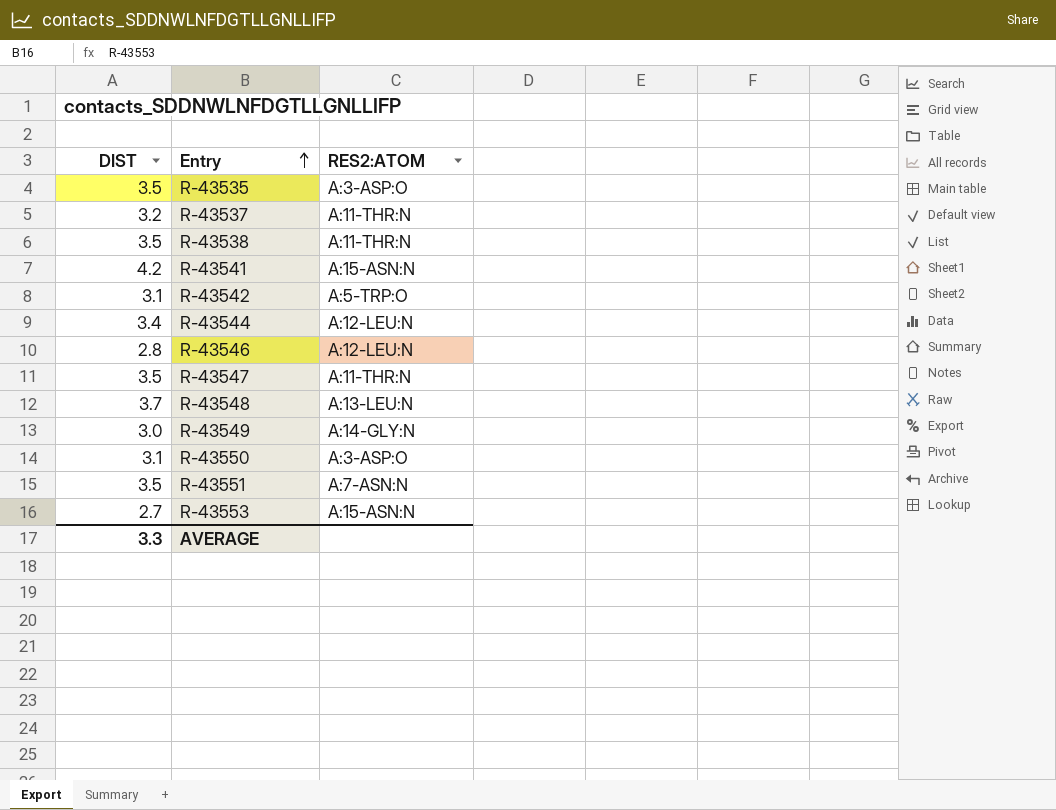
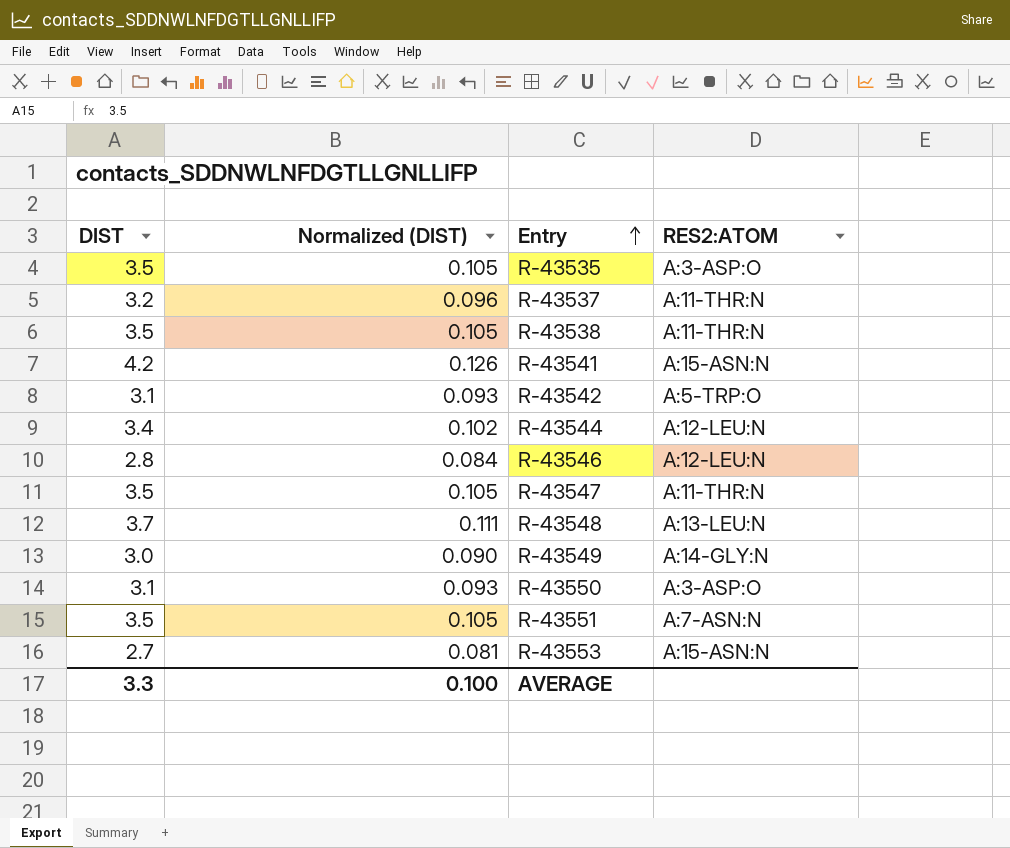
column Normalized (DIST) | formula: none -> [DIST] * 0.03

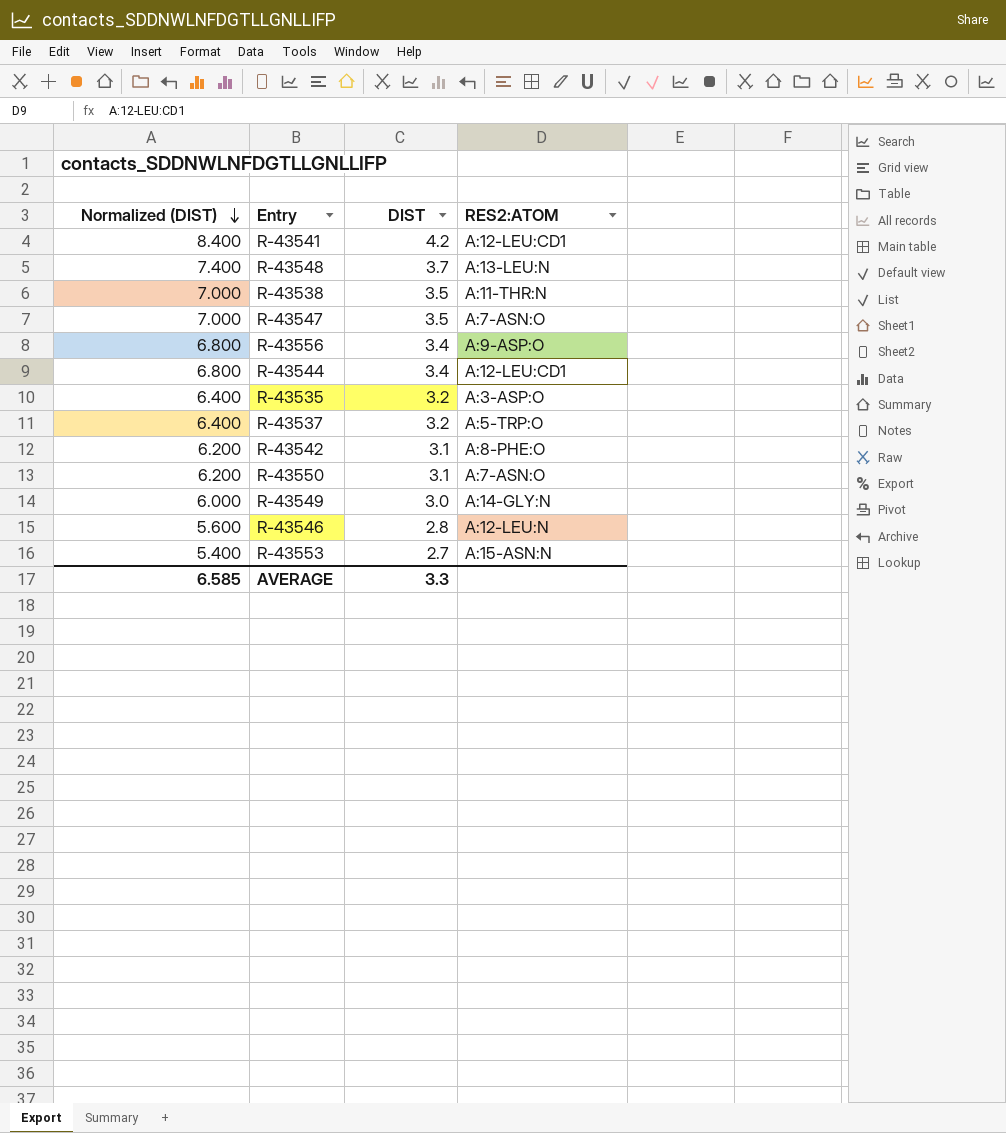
row order: Entry ascending -> Normalized (DIST) descending
column Normalized (DIST) | formula: [DIST] * 0.03 -> [DIST] * 2
column DIST | position: 1 -> 3
row R-43551: 3.5 | 0.105 | A:7-ASN:N -> none
R-43541 | RES2:ATOM: A:15-ASN:N -> A:12-LEU:CD1
R-43547 | RES2:ATOM: A:11-THR:N -> A:7-ASN:O
row R-43556: none -> 6.800 | 3.4 | A:9-ASP:O
R-43544 | RES2:ATOM: A:12-LEU:N -> A:12-LEU:CD1
R-43535 | DIST: 3.5 -> 3.2
R-43537 | RES2:ATOM: A:11-THR:N -> A:5-TRP:O
R-43542 | RES2:ATOM: A:5-TRP:O -> A:8-PHE:O
R-43550 | RES2:ATOM: A:3-ASP:O -> A:7-ASN:O
AVERAGE | Normalized (DIST): 0.100 -> 6.585

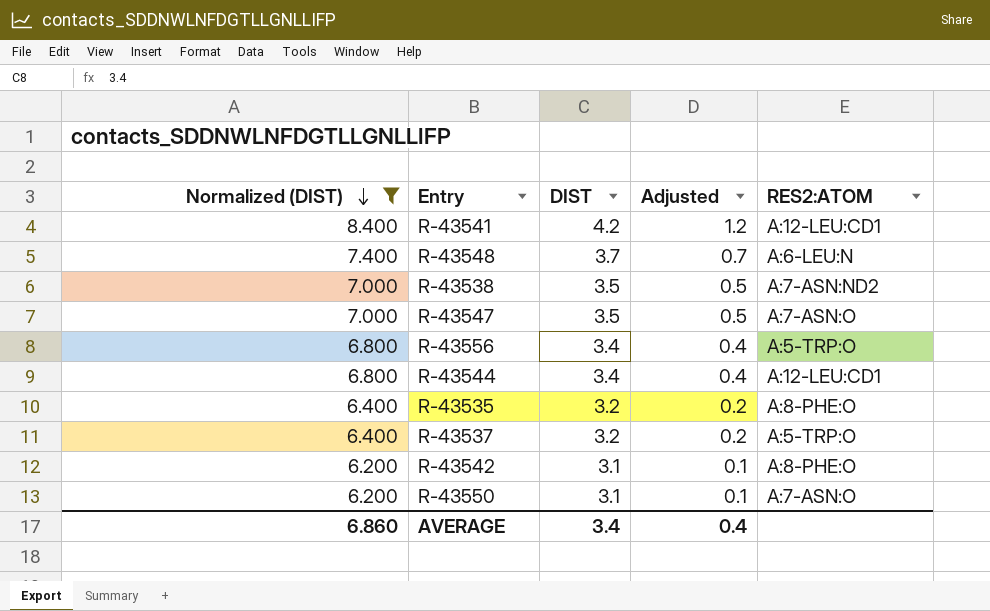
filter: none -> Normalized (DIST) >= 6.200
column Adjusted | formula: none -> [DIST] - 3
R-43548 | RES2:ATOM: A:13-LEU:N -> A:6-LEU:N
R-43538 | RES2:ATOM: A:11-THR:N -> A:7-ASN:ND2
R-43556 | RES2:ATOM: A:9-ASP:O -> A:5-TRP:O
R-43535 | RES2:ATOM: A:3-ASP:O -> A:8-PHE:O
AVERAGE | Normalized (DIST): 6.585 -> 6.860
AVERAGE | DIST: 3.3 -> 3.4

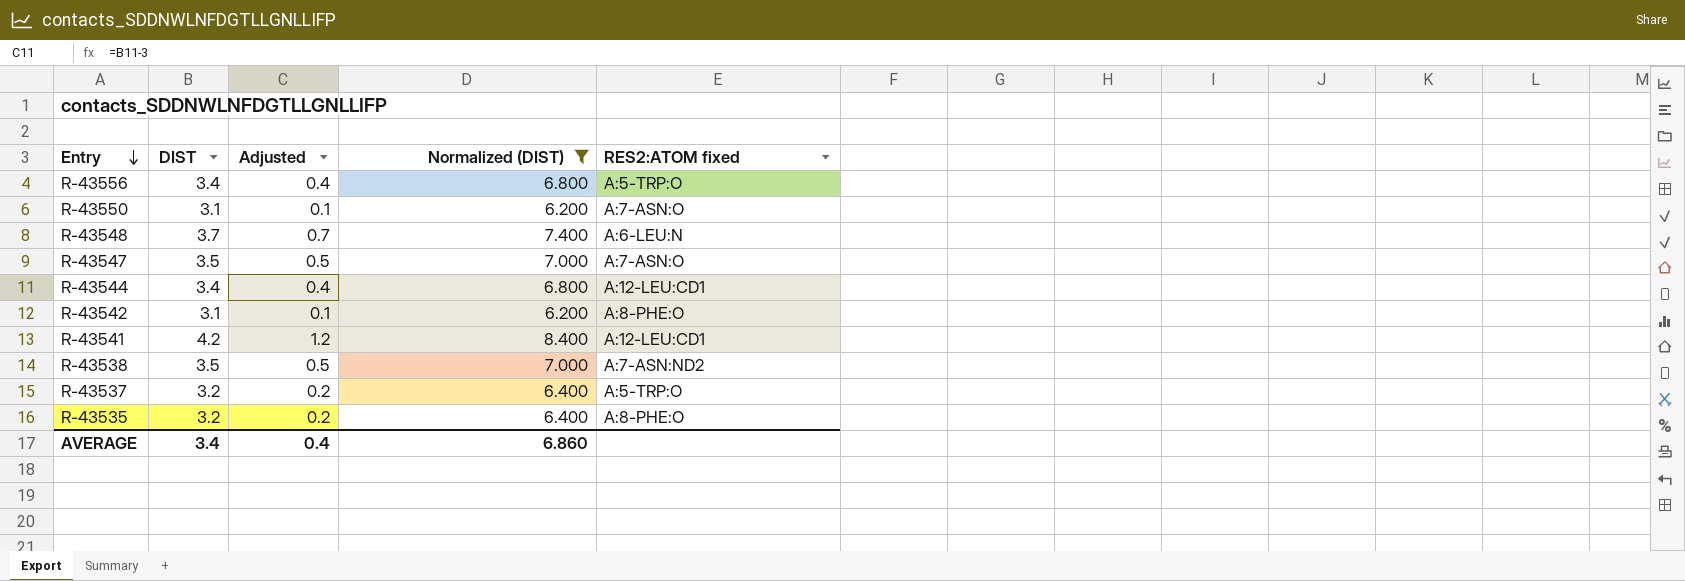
row order: Normalized (DIST) descending -> Entry descending
column Normalized (DIST) | position: 1 -> 4
column name: RES2:ATOM -> RES2:ATOM fixed

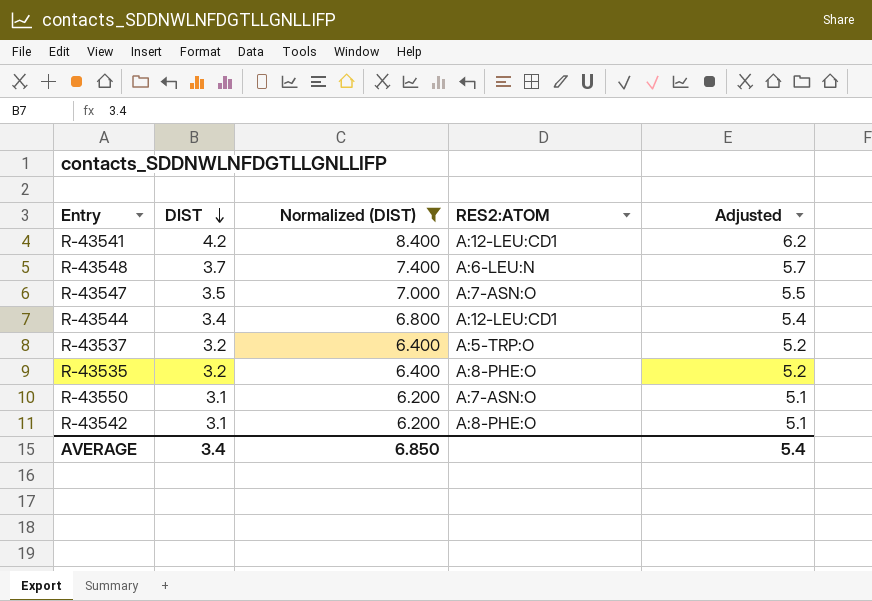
row order: Entry descending -> DIST descending
column name: RES2:ATOM fixed -> RES2:ATOM
column Adjusted | formula: [DIST] - 3 -> [DIST] + 2
column Adjusted | position: 3 -> 5
row R-43556: 3.4 | 0.4 | 6.800 | A:5-TRP:O -> none
row R-43538: 3.5 | 0.5 | 7.000 | A:7-ASN:ND2 -> none
AVERAGE | Normalized (DIST): 6.860 -> 6.850
AVERAGE | Adjusted: 0.4 -> 5.4

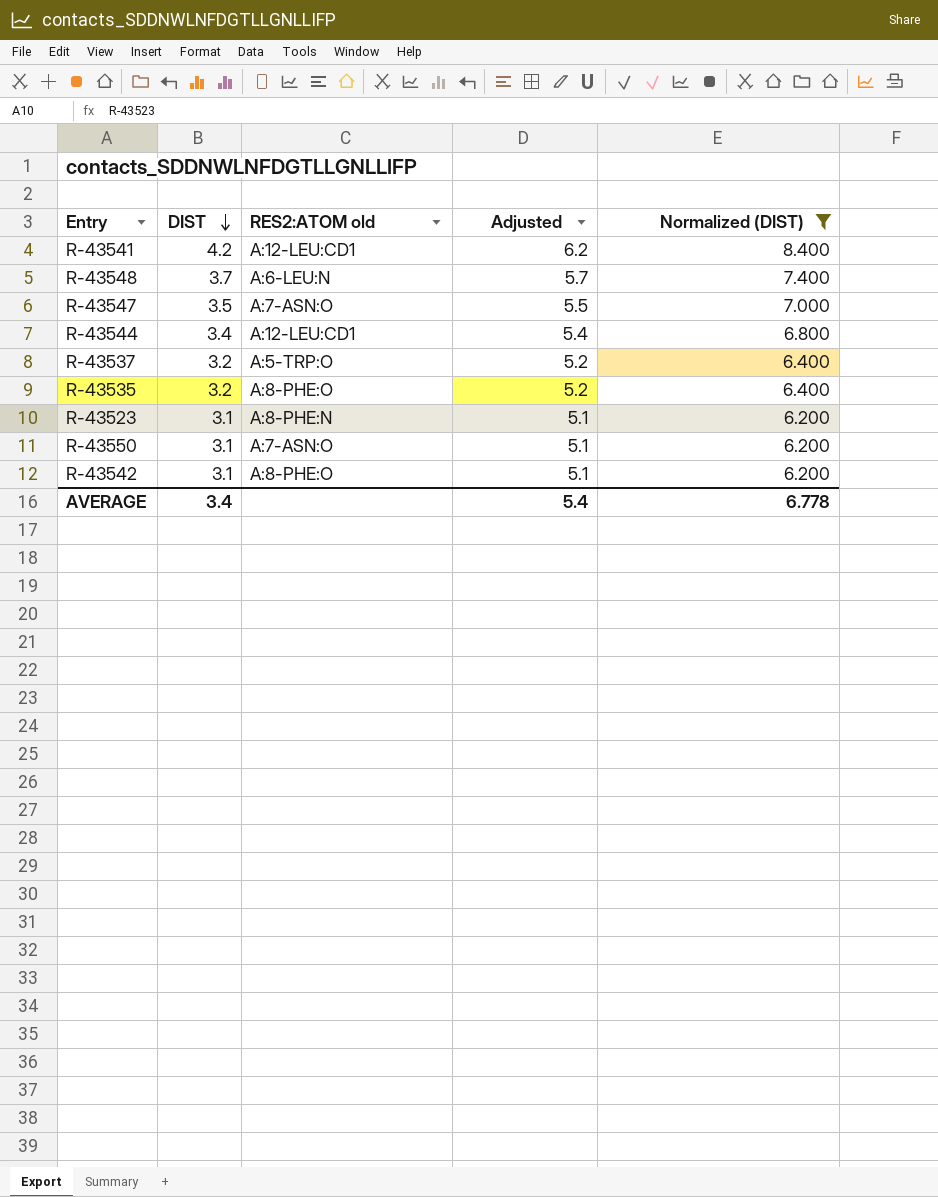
column name: RES2:ATOM -> RES2:ATOM old
column Normalized (DIST) | position: 3 -> 5
row R-43523: none -> 3.1 | A:8-PHE:N | 5.1 | 6.200
AVERAGE | Normalized (DIST): 6.850 -> 6.778

